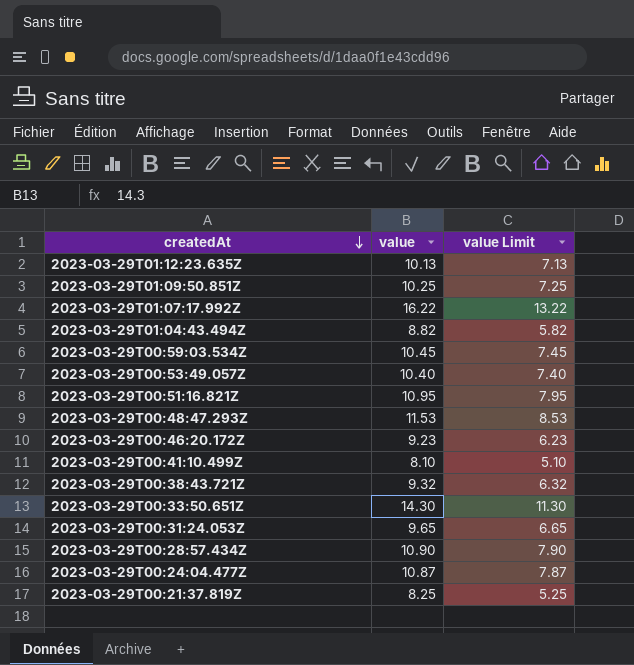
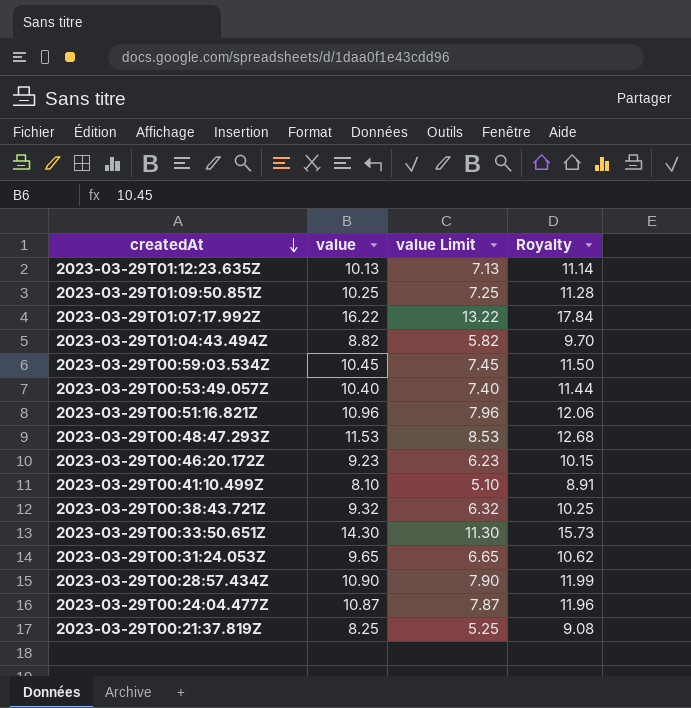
column Royalty | formula: none -> [value] * 1.1
2023-03-29T00:51:16.821Z | value: 10.95 -> 10.96
2023-03-29T00:51:16.821Z | value Limit: 7.95 -> 7.96

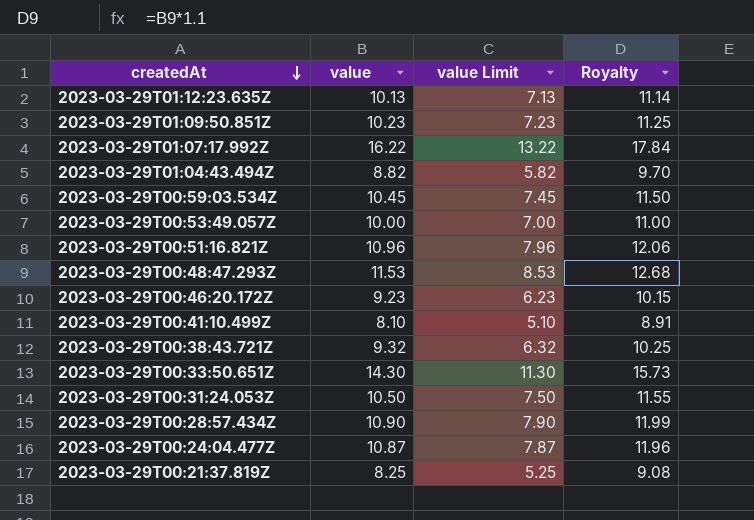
2023-03-29T01:09:50.851Z | value: 10.25 -> 10.23
2023-03-29T01:09:50.851Z | value Limit: 7.25 -> 7.23
2023-03-29T01:09:50.851Z | Royalty: 11.28 -> 11.25
2023-03-29T00:53:49.057Z | value: 10.40 -> 10.00
2023-03-29T00:53:49.057Z | value Limit: 7.40 -> 7.00
2023-03-29T00:53:49.057Z | Royalty: 11.44 -> 11.00
2023-03-29T00:31:24.053Z | value: 9.65 -> 10.50
2023-03-29T00:31:24.053Z | value Limit: 6.65 -> 7.50
2023-03-29T00:31:24.053Z | Royalty: 10.62 -> 11.55

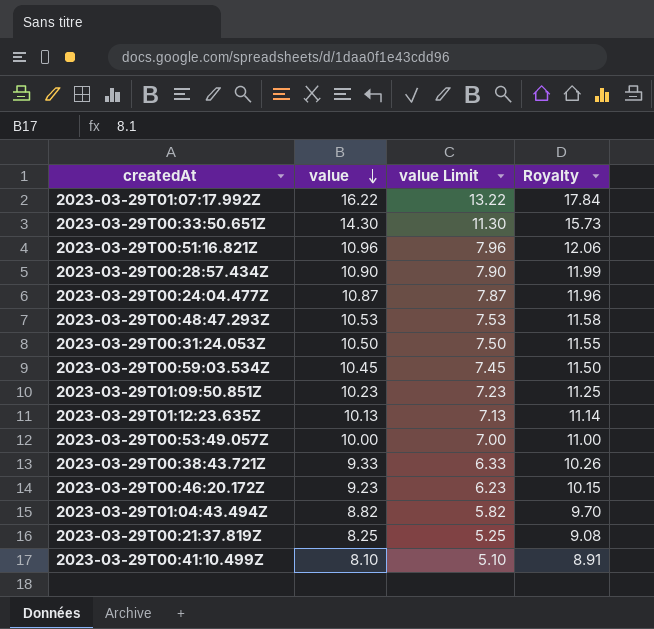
row order: createdAt descending -> value descending
2023-03-29T00:48:47.293Z | value: 11.53 -> 10.53
2023-03-29T00:48:47.293Z | value Limit: 8.53 -> 7.53
2023-03-29T00:48:47.293Z | Royalty: 12.68 -> 11.58
2023-03-29T00:38:43.721Z | value: 9.32 -> 9.33
2023-03-29T00:38:43.721Z | value Limit: 6.32 -> 6.33
2023-03-29T00:38:43.721Z | Royalty: 10.25 -> 10.26

